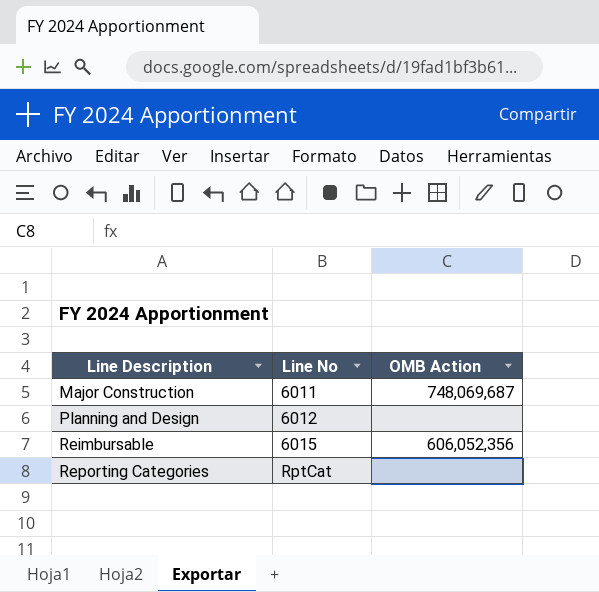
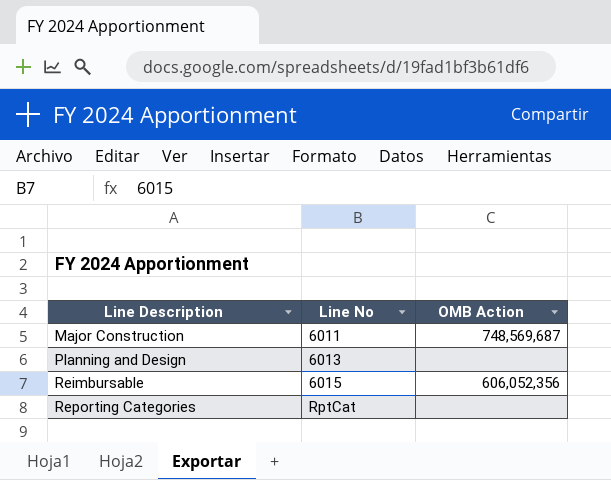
Major Construction | OMB Action: 748,069,687 -> 748,569,687
Planning and Design | Line No: 6012 -> 6013

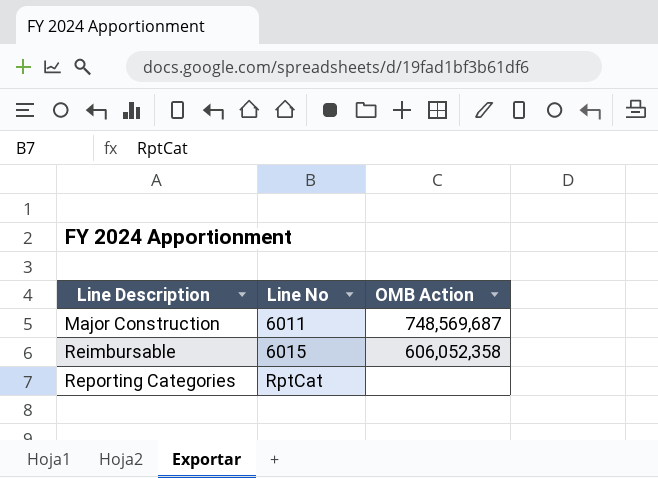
row Planning and Design: 6013 | none -> none
Reimbursable | OMB Action: 606,052,356 -> 606,052,358

